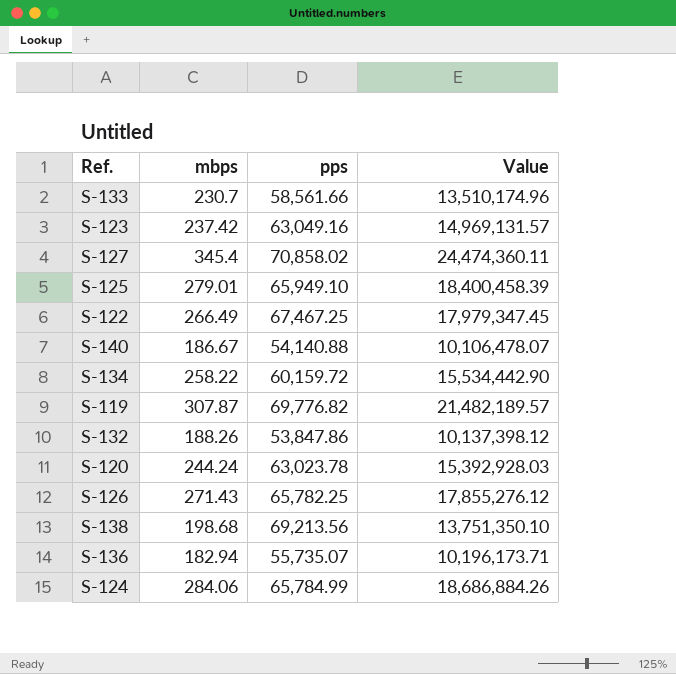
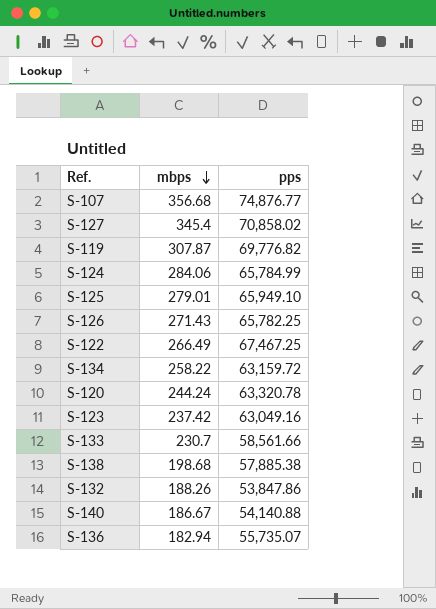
row order: none -> mbps descending
column Value | formula: [mbps] * [pps] -> none
row S-107: none -> 356.68 | 74,876.77
S-134 | pps: 60,159.72 -> 63,159.72
S-120 | pps: 63,023.78 -> 63,320.78
S-138 | pps: 69,213.56 -> 57,885.38

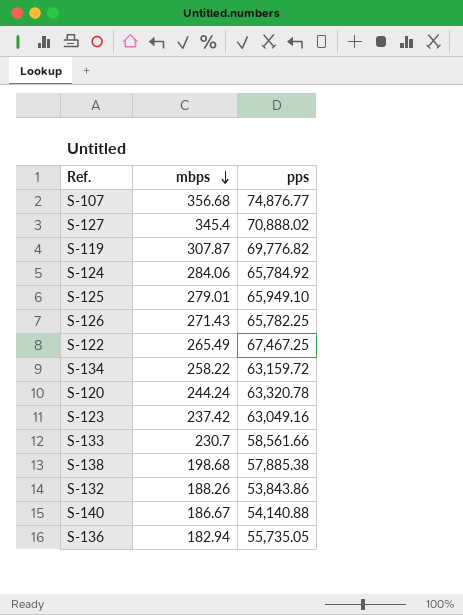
S-127 | pps: 70,858.02 -> 70,888.02
S-124 | pps: 65,784.99 -> 65,784.92
S-122 | mbps: 266.49 -> 265.49
S-132 | pps: 53,847.86 -> 53,843.86
S-136 | pps: 55,735.07 -> 55,735.05

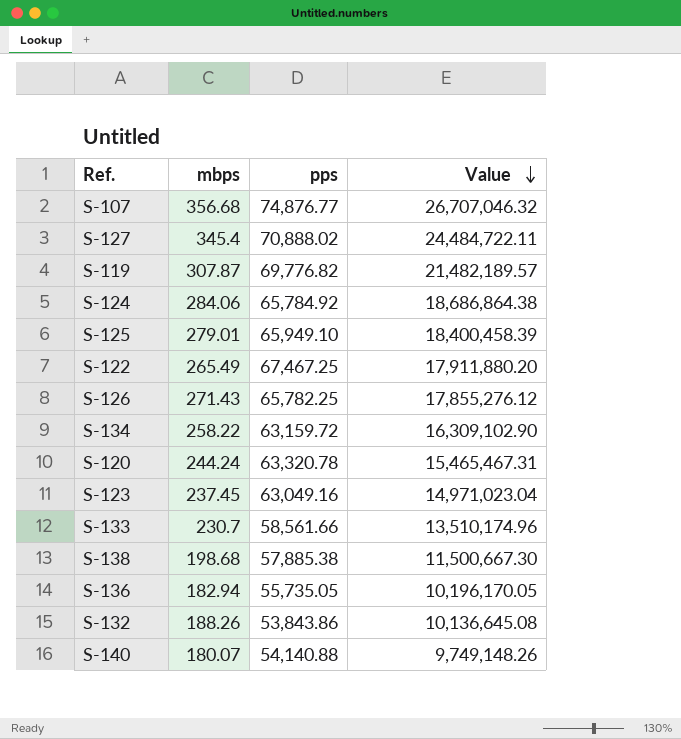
row order: mbps descending -> Value descending
column Value | formula: none -> [mbps] * [pps]
S-123 | mbps: 237.42 -> 237.45
S-140 | mbps: 186.67 -> 180.07

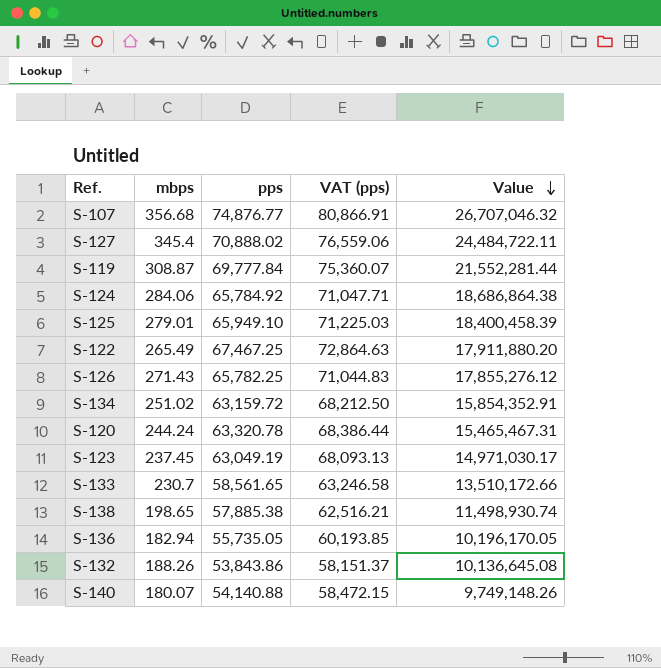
column VAT (pps) | formula: none -> [pps] * 1.08
S-119 | mbps: 307.87 -> 308.87
S-119 | pps: 69,776.82 -> 69,777.84
S-119 | Value: 21,482,189.57 -> 21,552,281.44
S-134 | mbps: 258.22 -> 251.02
S-134 | Value: 16,309,102.90 -> 15,854,352.91
S-123 | pps: 63,049.16 -> 63,049.19
S-123 | Value: 14,971,023.04 -> 14,971,030.17
S-133 | pps: 58,561.66 -> 58,561.65
S-133 | Value: 13,510,174.96 -> 13,510,172.66
S-138 | mbps: 198.68 -> 198.65
S-138 | Value: 11,500,667.30 -> 11,498,930.74

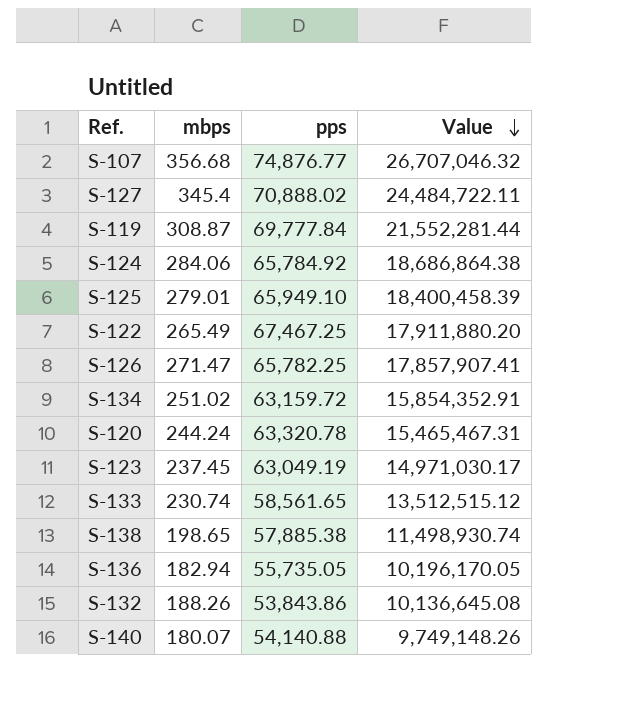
column VAT (pps) | formula: [pps] * 1.08 -> none
S-126 | mbps: 271.43 -> 271.47
S-126 | Value: 17,855,276.12 -> 17,857,907.41
S-133 | mbps: 230.7 -> 230.74
S-133 | Value: 13,510,172.66 -> 13,512,515.12

